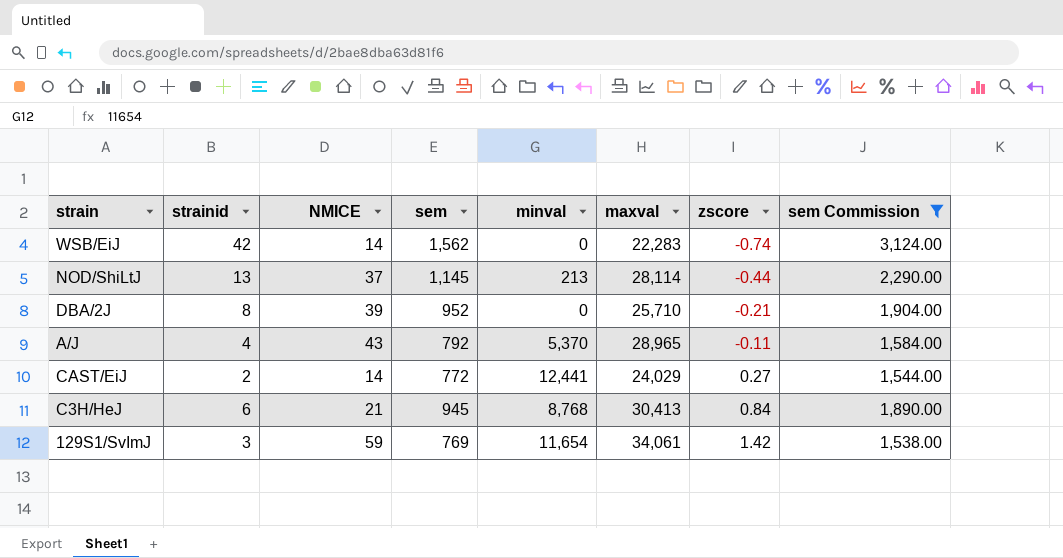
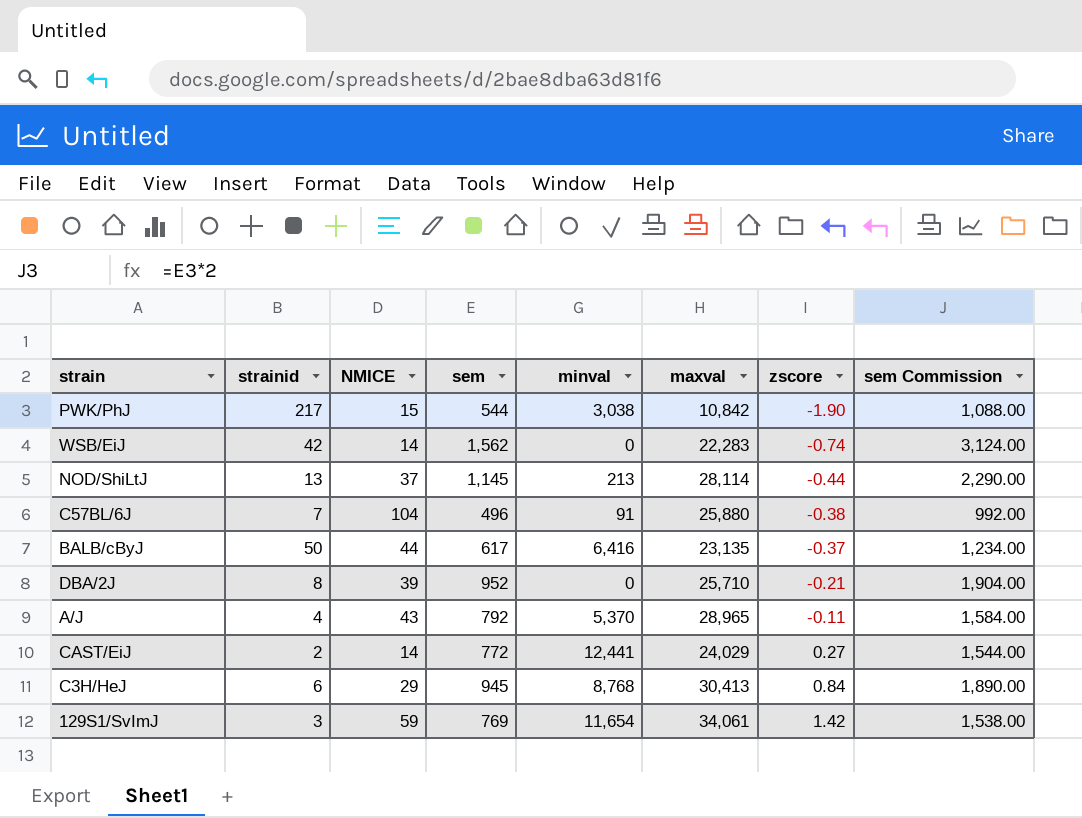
filter: sem Commission >= 1,538.00 -> none
C3H/HeJ | NMICE: 21 -> 29

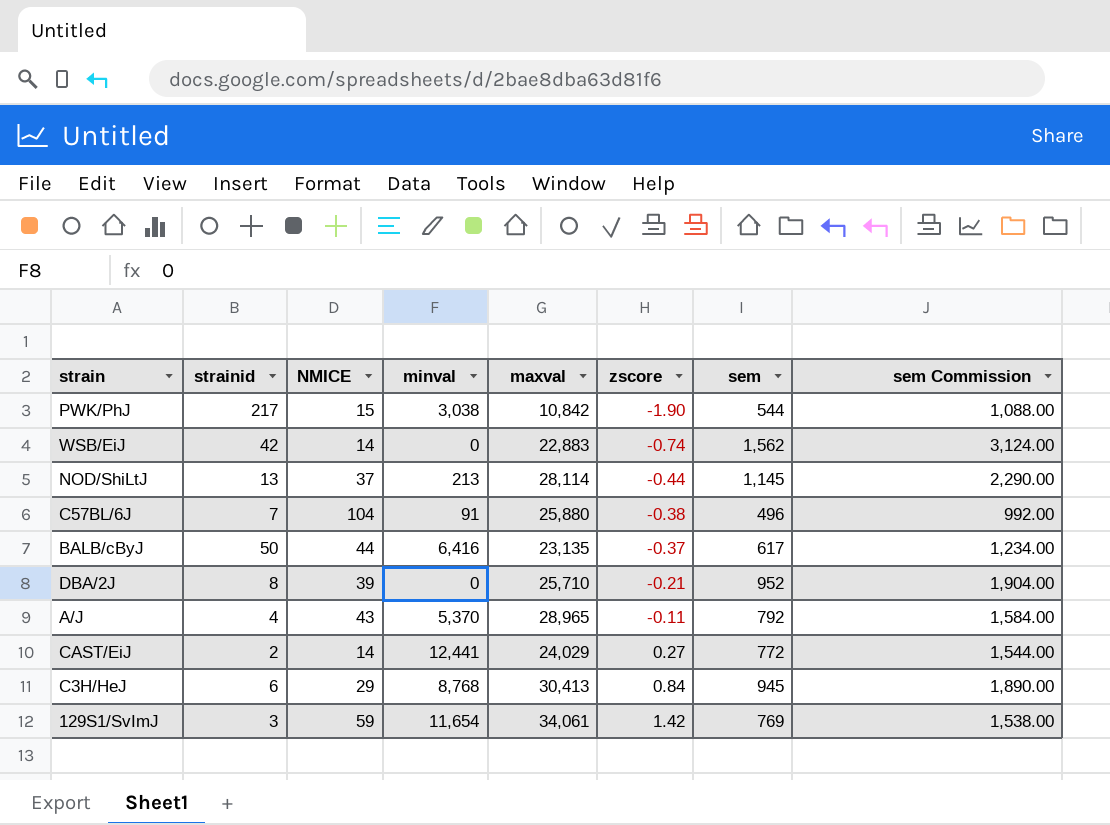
column sem | position: 4 -> 7
WSB/EiJ | maxval: 22,283 -> 22,883

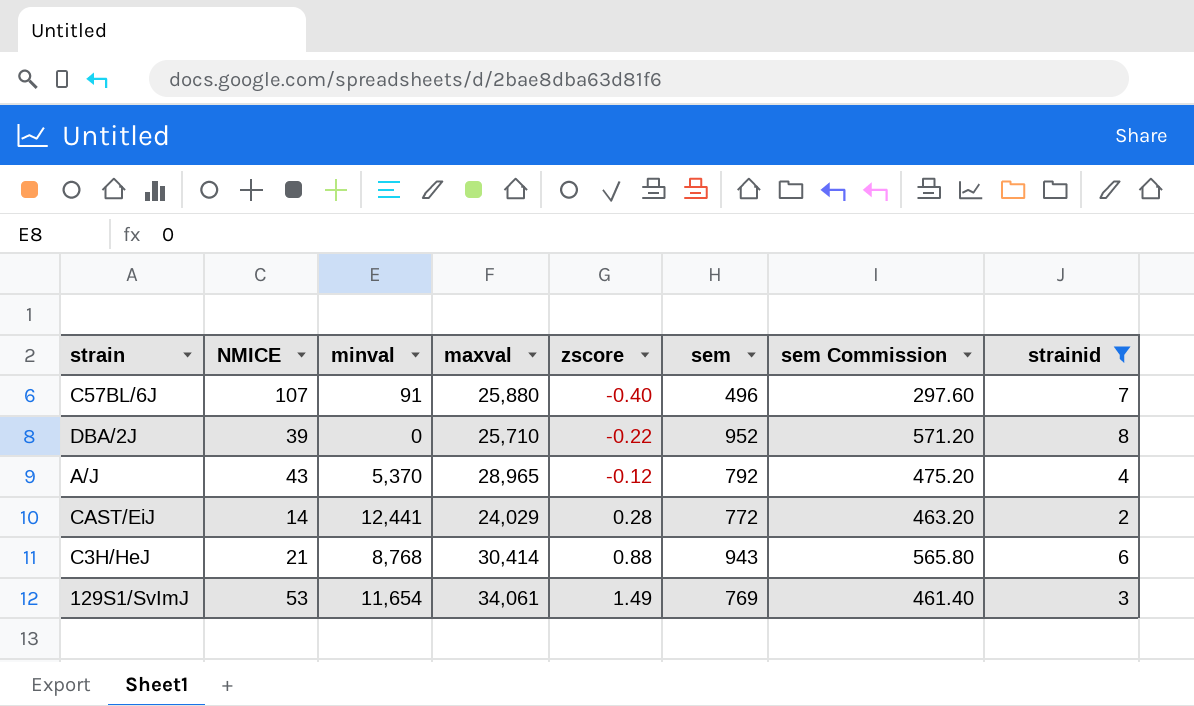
filter: none -> strainid <= 8
column sem Commission | formula: [sem] * 2 -> [sem] * 0.6
column strainid | position: 2 -> 8
C57BL/6J | NMICE: 104 -> 107
C57BL/6J | zscore: -0.38 -> -0.40
DBA/2J | zscore: -0.21 -> -0.22
A/J | zscore: -0.11 -> -0.12
CAST/EiJ | zscore: 0.27 -> 0.28
C3H/HeJ | NMICE: 29 -> 21
C3H/HeJ | maxval: 30,413 -> 30,414
C3H/HeJ | zscore: 0.84 -> 0.88
C3H/HeJ | sem: 945 -> 943
129S1/SvImJ | NMICE: 59 -> 53
129S1/SvImJ | zscore: 1.42 -> 1.49

